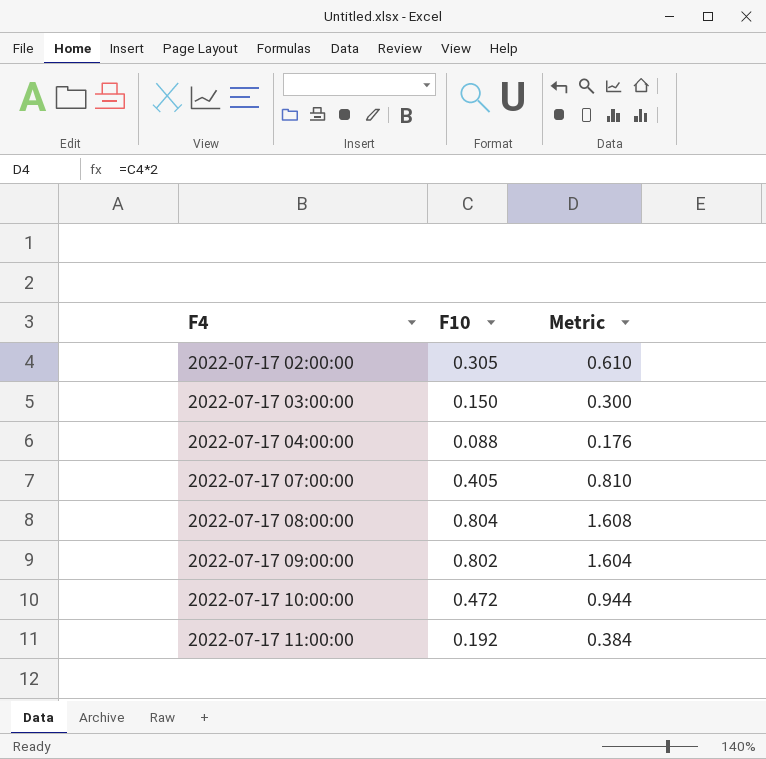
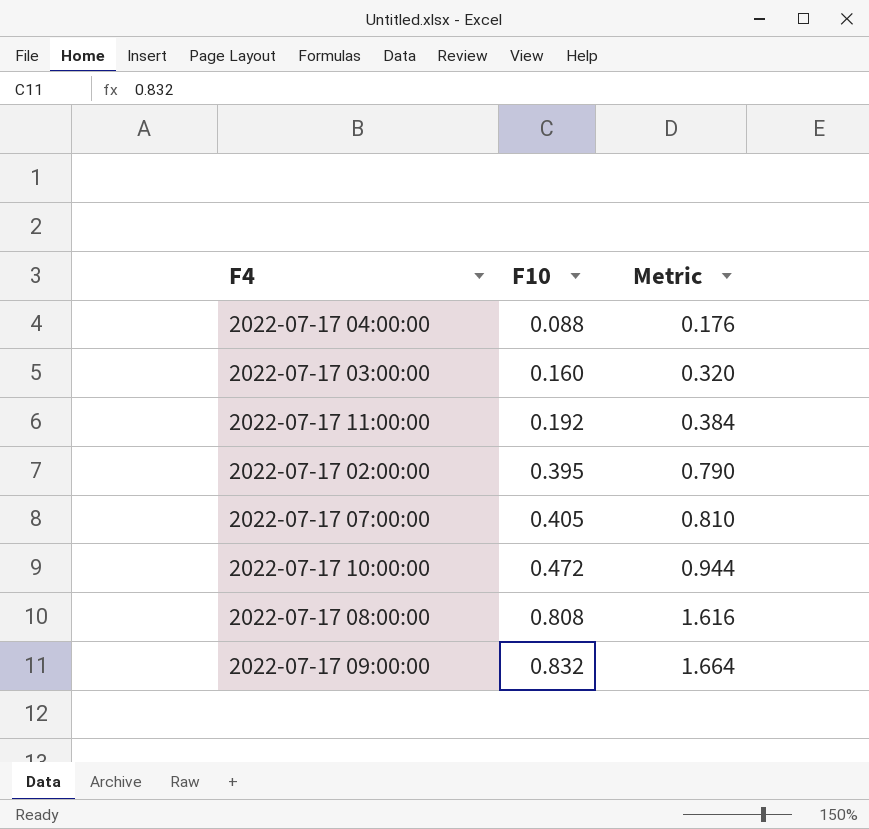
row order: F4 ascending -> F10 ascending
2022-07-17 03:00:00 | F10: 0.150 -> 0.160
2022-07-17 03:00:00 | Metric: 0.300 -> 0.320
2022-07-17 02:00:00 | F10: 0.305 -> 0.395
2022-07-17 02:00:00 | Metric: 0.610 -> 0.790
2022-07-17 08:00:00 | F10: 0.804 -> 0.808
2022-07-17 08:00:00 | Metric: 1.608 -> 1.616
2022-07-17 09:00:00 | F10: 0.802 -> 0.832
2022-07-17 09:00:00 | Metric: 1.604 -> 1.664

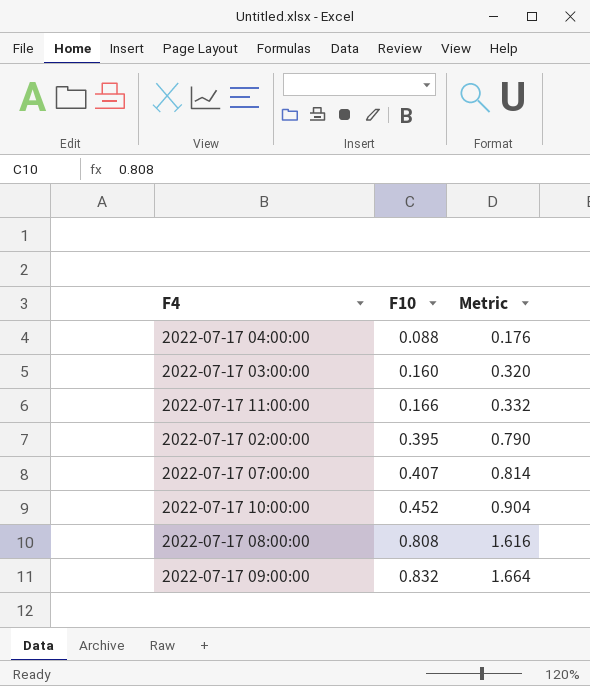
2022-07-17 11:00:00 | F10: 0.192 -> 0.166
2022-07-17 11:00:00 | Metric: 0.384 -> 0.332
2022-07-17 07:00:00 | F10: 0.405 -> 0.407
2022-07-17 07:00:00 | Metric: 0.810 -> 0.814
2022-07-17 10:00:00 | F10: 0.472 -> 0.452
2022-07-17 10:00:00 | Metric: 0.944 -> 0.904

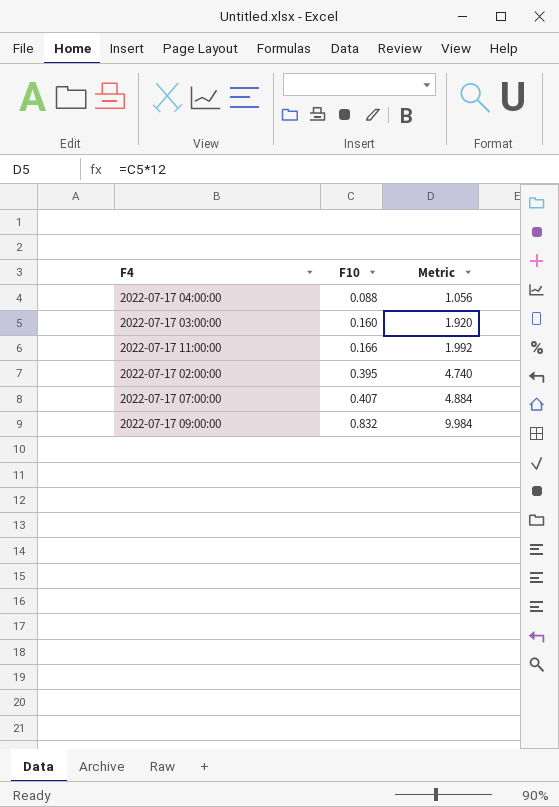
column Metric | formula: [F10] * 2 -> [F10] * 12
row 2022-07-17 10:00:00: 0.452 | 0.904 -> none
row 2022-07-17 08:00:00: 0.808 | 1.616 -> none

